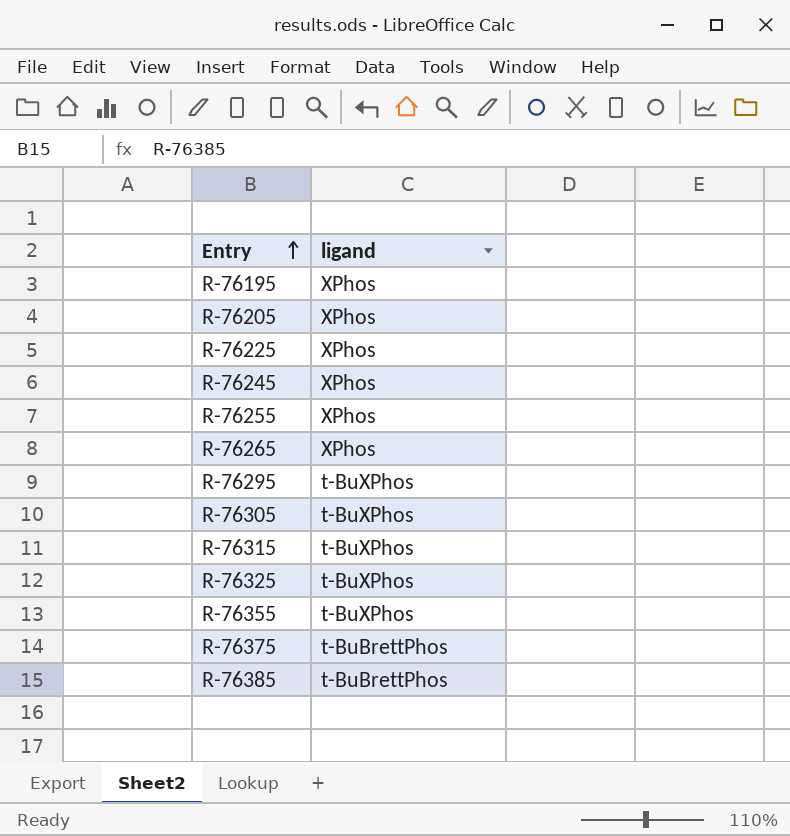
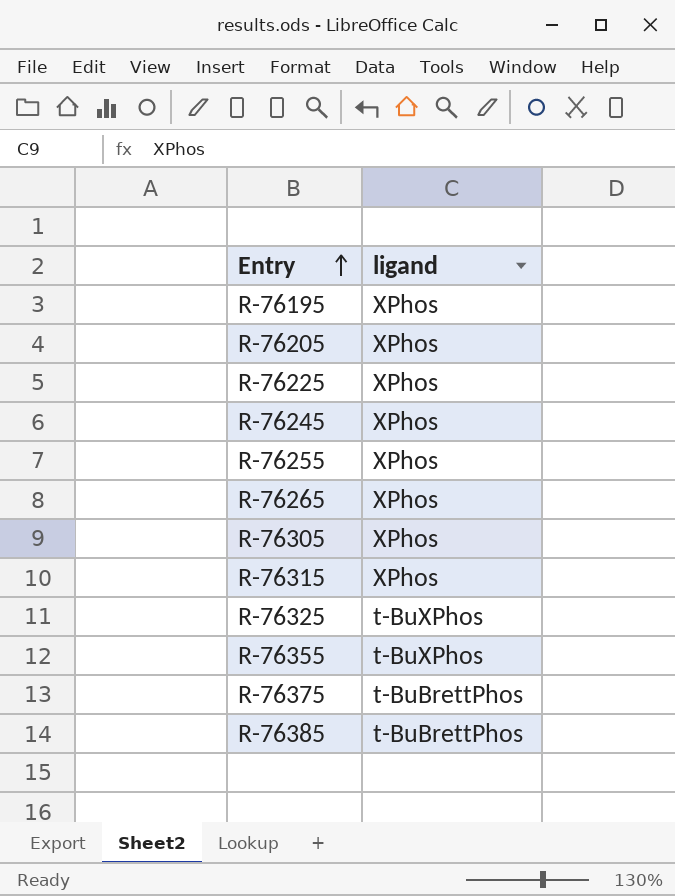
row R-76295: t-BuXPhos -> none
R-76305 | ligand: t-BuXPhos -> XPhos
R-76315 | ligand: t-BuXPhos -> XPhos

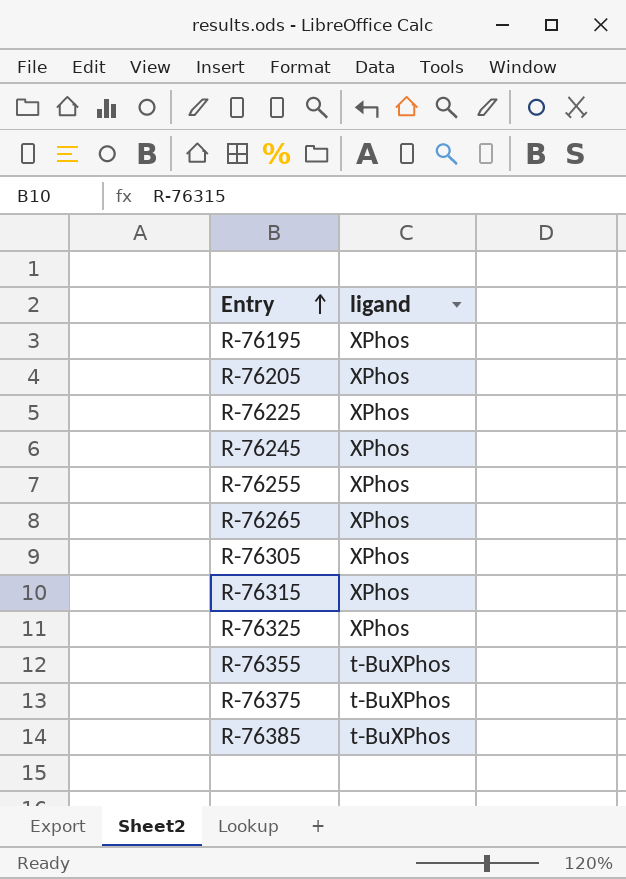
R-76325 | ligand: t-BuXPhos -> XPhos
R-76375 | ligand: t-BuBrettPhos -> t-BuXPhos
R-76385 | ligand: t-BuBrettPhos -> t-BuXPhos

